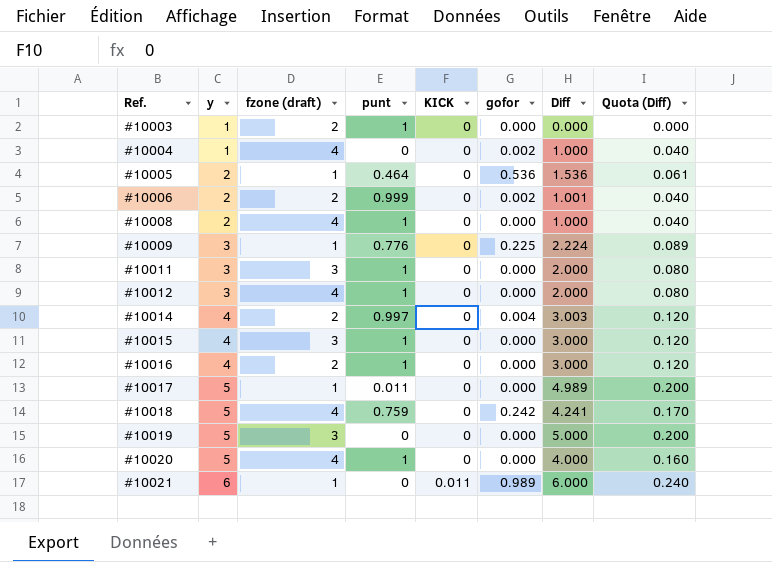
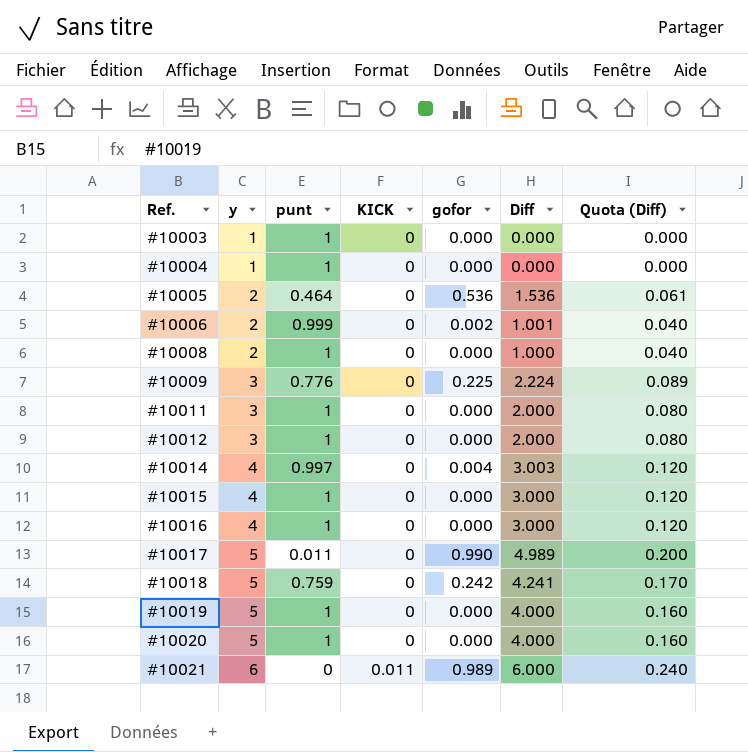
column fzone (draft) | position: 3 -> none
#10004 | punt: 0 -> 1
#10004 | gofor: 0.002 -> 0.000
#10004 | Diff: 1.000 -> 0.000
#10004 | Quota (Diff): 0.040 -> 0.000
#10017 | gofor: 0.000 -> 0.990
#10019 | punt: 0 -> 1
#10019 | Diff: 5.000 -> 4.000
#10019 | Quota (Diff): 0.200 -> 0.160

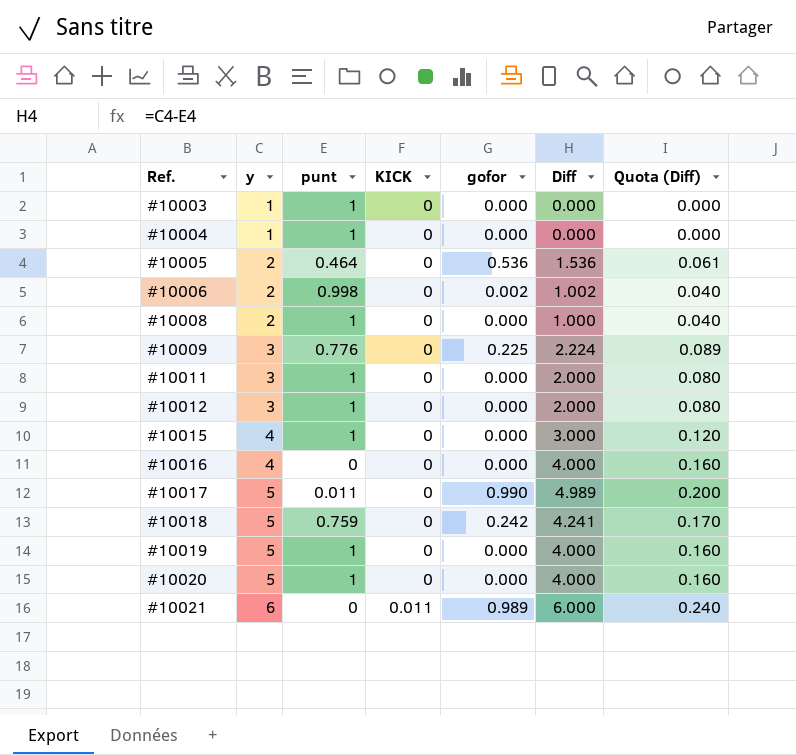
row #10014: 4 | 0.997 | 0 | 0.004 | 3.003 | 0.120 -> none
#10006 | punt: 0.999 -> 0.998
#10006 | Diff: 1.001 -> 1.002
#10016 | punt: 1 -> 0
#10016 | Diff: 3.000 -> 4.000
#10016 | Quota (Diff): 0.120 -> 0.160

